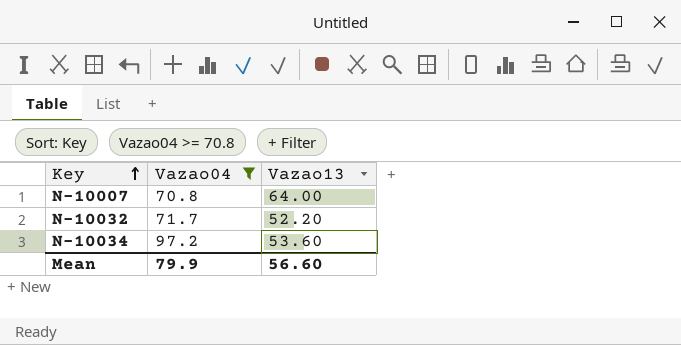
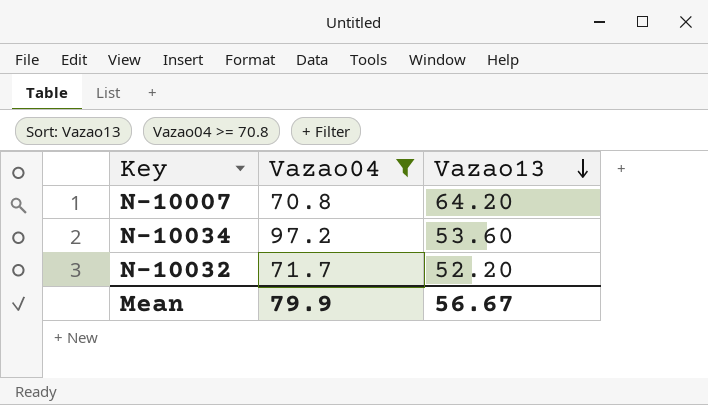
row order: Key ascending -> Vazao13 descending
N-10007 | Vazao13: 64.00 -> 64.20
Mean | Vazao13: 56.60 -> 56.67

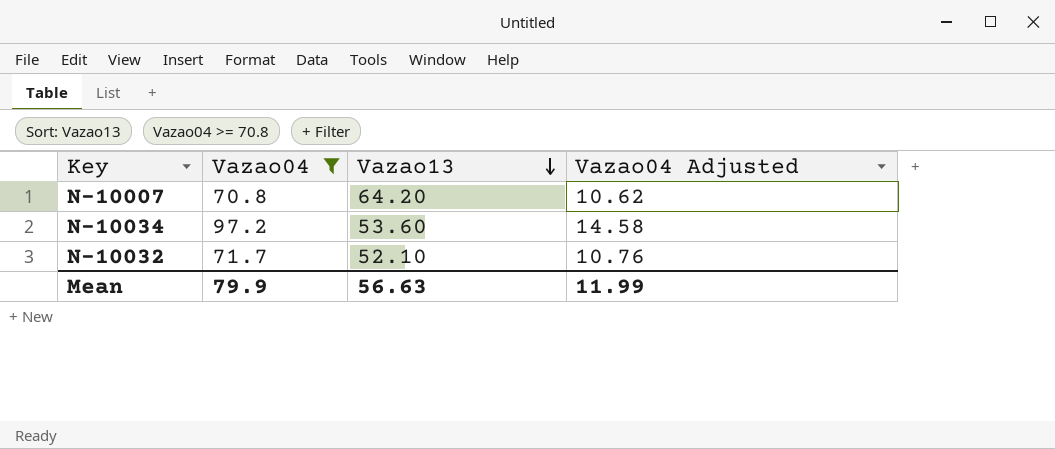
column Vazao04 Adjusted | formula: none -> [Vazao04] * 0.15
N-10032 | Vazao13: 52.20 -> 52.10
Mean | Vazao13: 56.67 -> 56.63

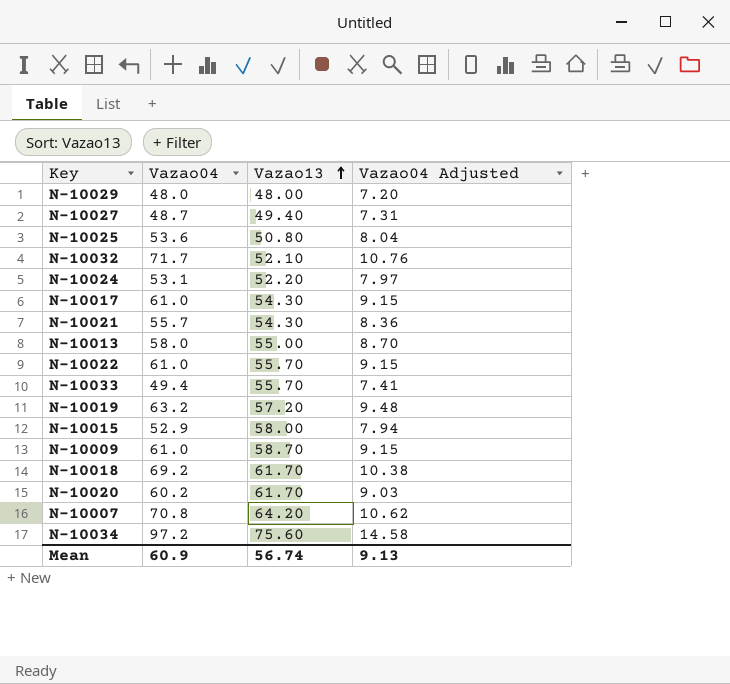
filter: Vazao04 >= 70.8 -> none
row order: Vazao13 descending -> Vazao13 ascending
N-10034 | Vazao13: 53.60 -> 75.60
Mean | Vazao04: 79.9 -> 60.9
Mean | Vazao13: 56.63 -> 56.74
Mean | Vazao04 Adjusted: 11.99 -> 9.13

